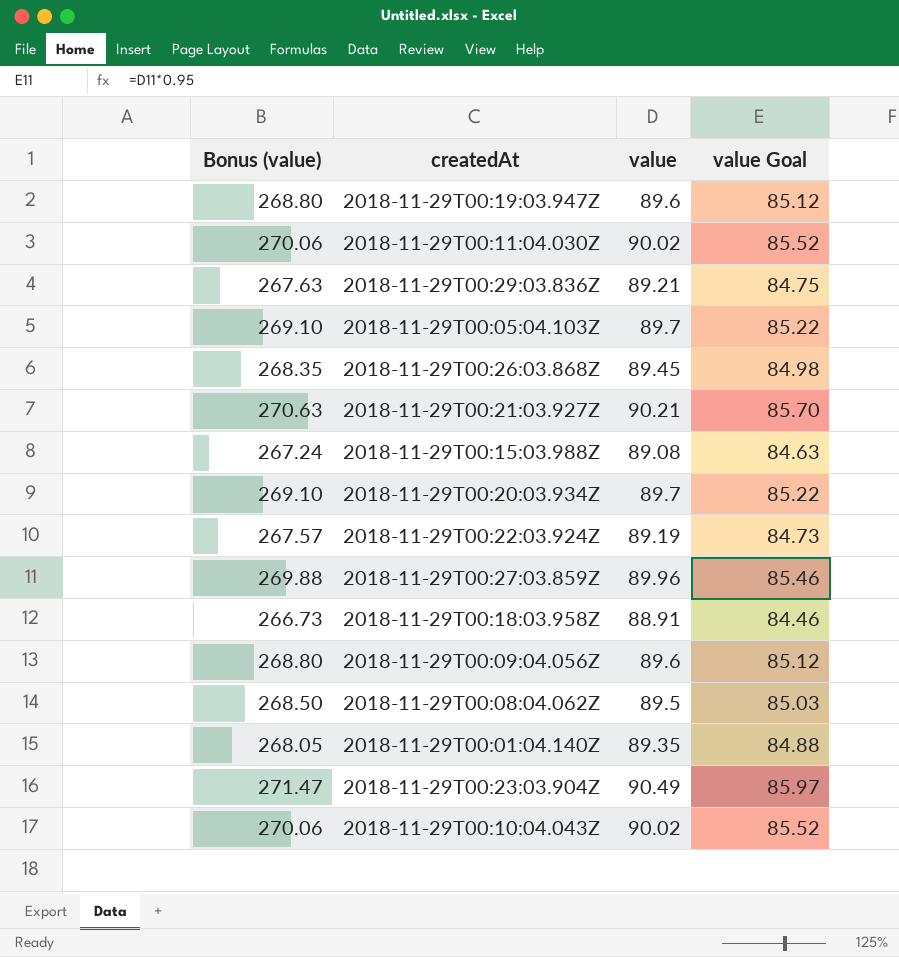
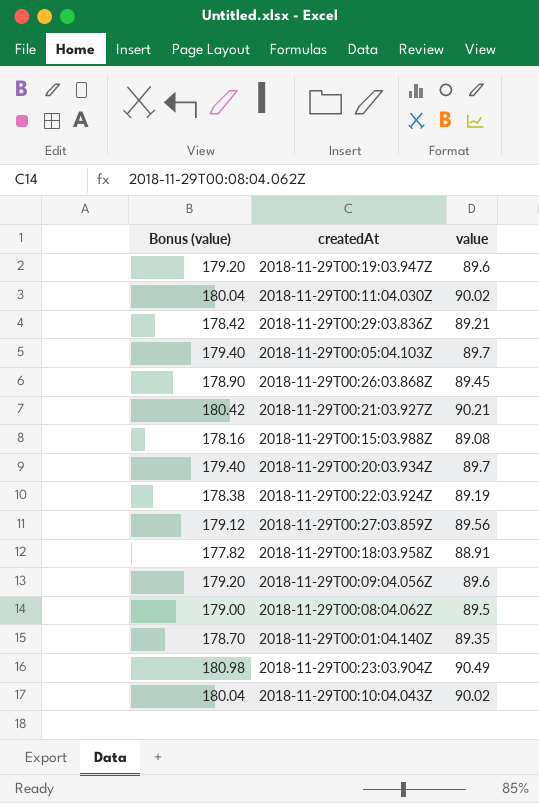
column value Goal | formula: [value] * 0.95 -> none
column Bonus (value) | formula: [value] * 3 -> [value] * 2
2018-11-29T00:27:03.859Z | value: 89.96 -> 89.56

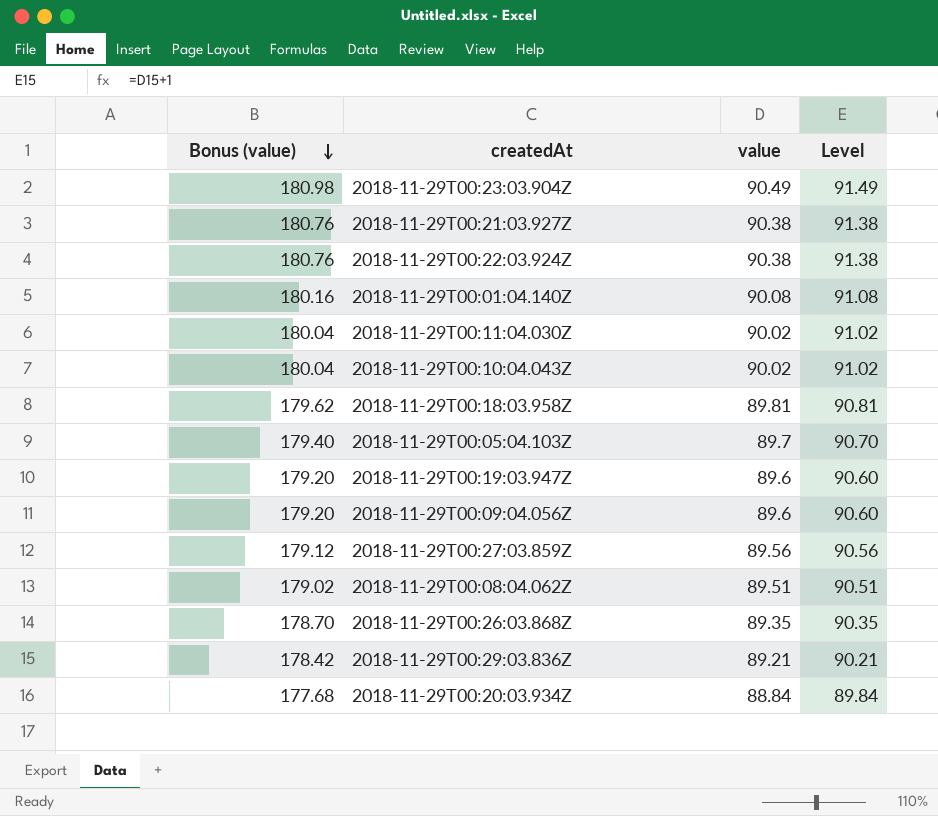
row order: none -> Bonus (value) descending
column Level | formula: none -> [value] + 1
row 2018-11-29T00:15:03.988Z: 178.16 | 89.08 -> none
2018-11-29T00:21:03.927Z | Bonus (value): 180.42 -> 180.76
2018-11-29T00:21:03.927Z | value: 90.21 -> 90.38
2018-11-29T00:22:03.924Z | Bonus (value): 178.38 -> 180.76
2018-11-29T00:22:03.924Z | value: 89.19 -> 90.38
2018-11-29T00:01:04.140Z | Bonus (value): 178.70 -> 180.16
2018-11-29T00:01:04.140Z | value: 89.35 -> 90.08
2018-11-29T00:18:03.958Z | Bonus (value): 177.82 -> 179.62
2018-11-29T00:18:03.958Z | value: 88.91 -> 89.81
2018-11-29T00:08:04.062Z | Bonus (value): 179.00 -> 179.02
2018-11-29T00:08:04.062Z | value: 89.5 -> 89.51
2018-11-29T00:26:03.868Z | Bonus (value): 178.90 -> 178.70
2018-11-29T00:26:03.868Z | value: 89.45 -> 89.35
2018-11-29T00:20:03.934Z | Bonus (value): 179.40 -> 177.68
2018-11-29T00:20:03.934Z | value: 89.7 -> 88.84

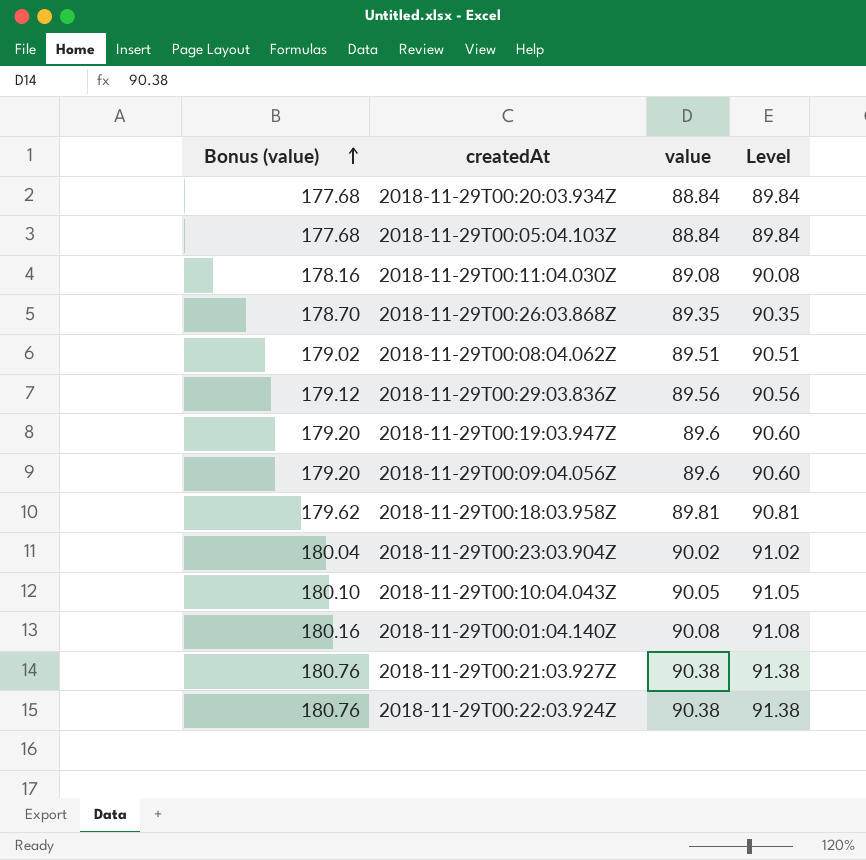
row order: Bonus (value) descending -> Bonus (value) ascending
row 2018-11-29T00:27:03.859Z: 179.12 | 89.56 | 90.56 -> none
2018-11-29T00:05:04.103Z | Bonus (value): 179.40 -> 177.68
2018-11-29T00:05:04.103Z | value: 89.7 -> 88.84
2018-11-29T00:05:04.103Z | Level: 90.70 -> 89.84
2018-11-29T00:11:04.030Z | Bonus (value): 180.04 -> 178.16
2018-11-29T00:11:04.030Z | value: 90.02 -> 89.08
2018-11-29T00:11:04.030Z | Level: 91.02 -> 90.08
2018-11-29T00:29:03.836Z | Bonus (value): 178.42 -> 179.12
2018-11-29T00:29:03.836Z | value: 89.21 -> 89.56
2018-11-29T00:29:03.836Z | Level: 90.21 -> 90.56
2018-11-29T00:23:03.904Z | Bonus (value): 180.98 -> 180.04
2018-11-29T00:23:03.904Z | value: 90.49 -> 90.02
2018-11-29T00:23:03.904Z | Level: 91.49 -> 91.02
2018-11-29T00:10:04.043Z | Bonus (value): 180.04 -> 180.10
2018-11-29T00:10:04.043Z | value: 90.02 -> 90.05
2018-11-29T00:10:04.043Z | Level: 91.02 -> 91.05

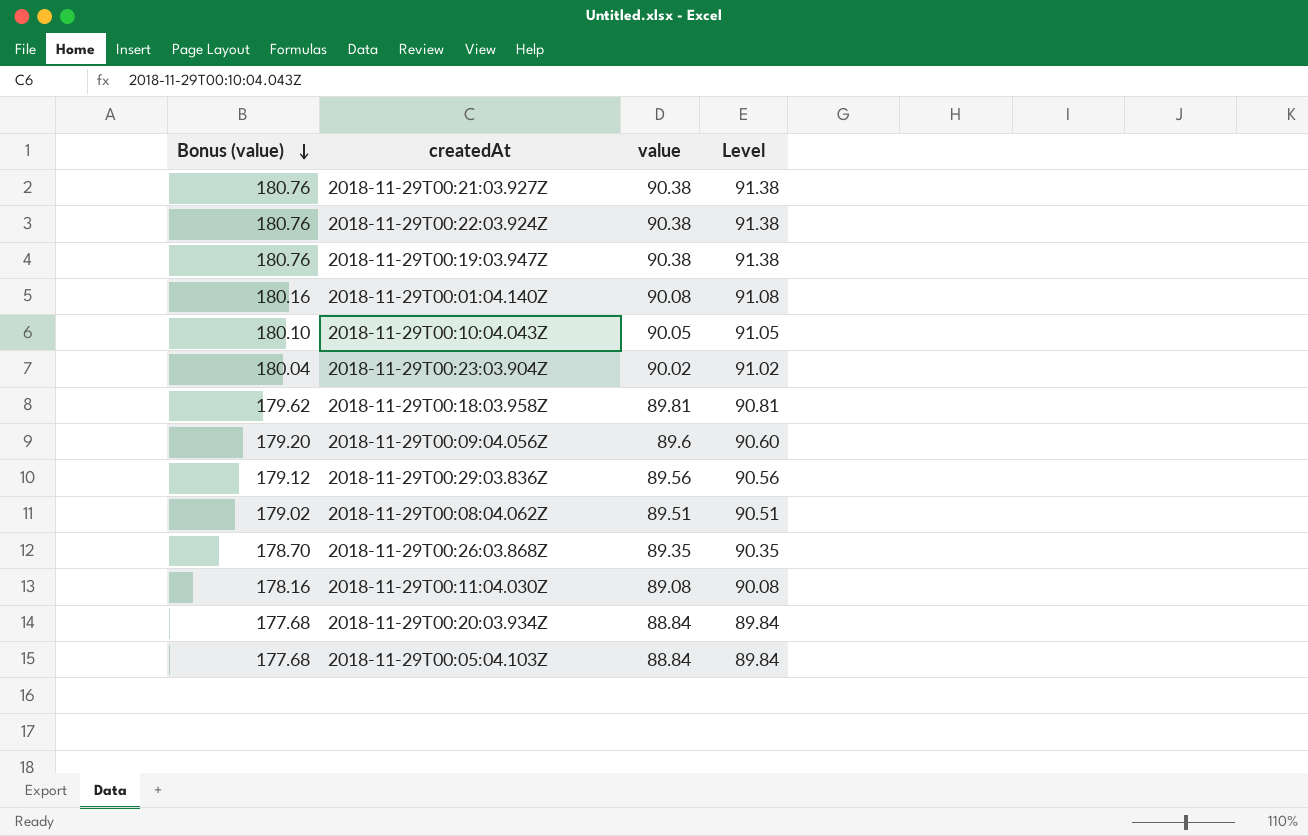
row order: Bonus (value) ascending -> Bonus (value) descending
2018-11-29T00:19:03.947Z | Bonus (value): 179.20 -> 180.76
2018-11-29T00:19:03.947Z | value: 89.6 -> 90.38
2018-11-29T00:19:03.947Z | Level: 90.60 -> 91.38

